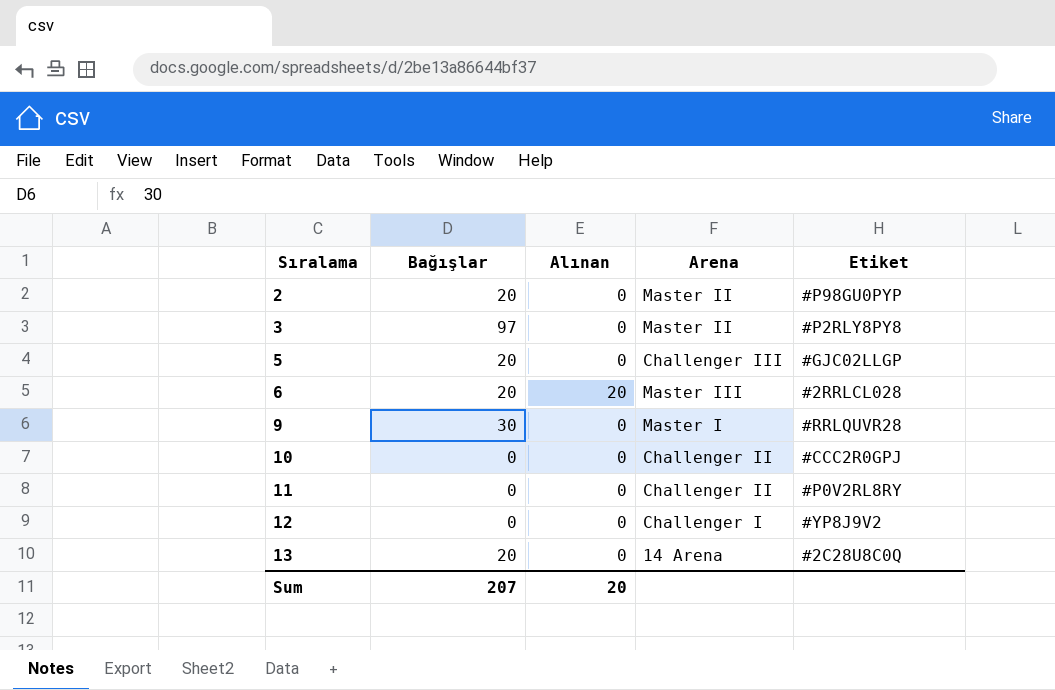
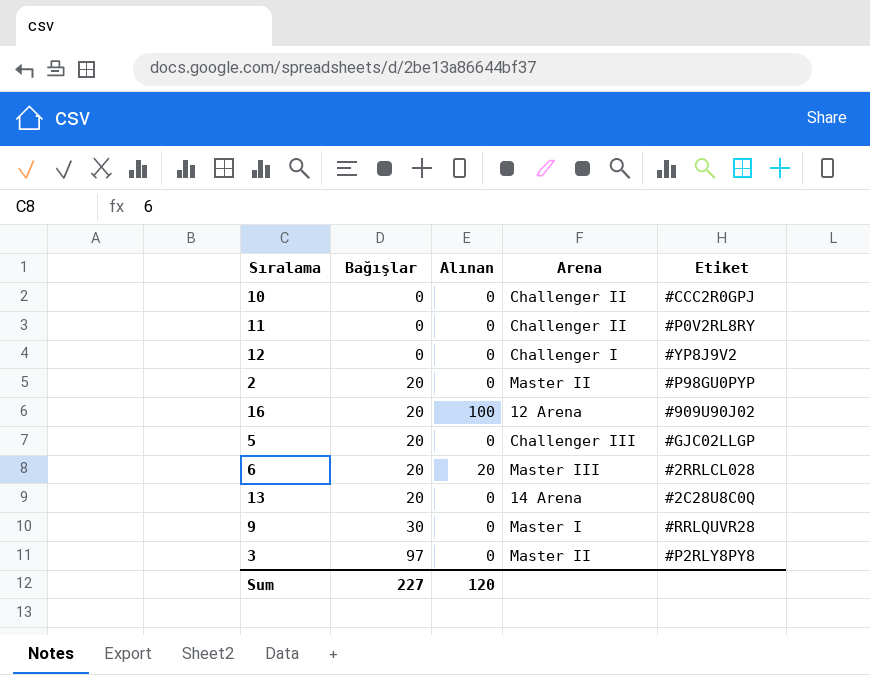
row order: Sıralama ascending -> Bağışlar ascending
row 16: none -> 20 | 100 | 12 Arena | #909U90J02
Sum | Bağışlar: 207 -> 227
Sum | Alınan: 20 -> 120

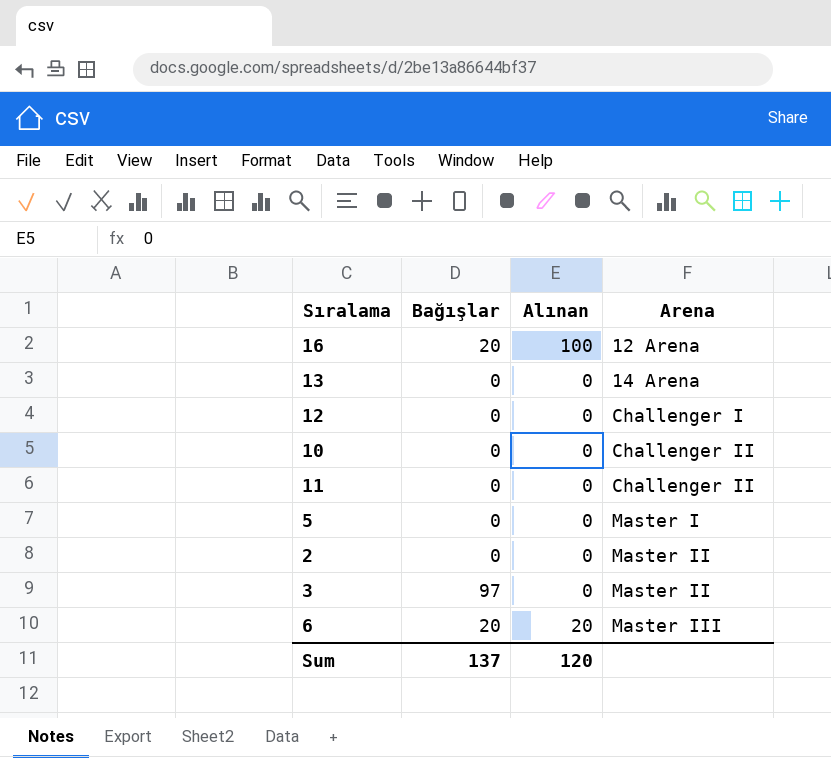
row order: Bağışlar ascending -> Arena ascending
column Etiket | position: 5 -> none
row 9: 30 | 0 | Master I | #RRLQUVR28 -> none
13 | Bağışlar: 20 -> 0
5 | Bağışlar: 20 -> 0
5 | Arena: Challenger III -> Master I
2 | Bağışlar: 20 -> 0
Sum | Bağışlar: 227 -> 137

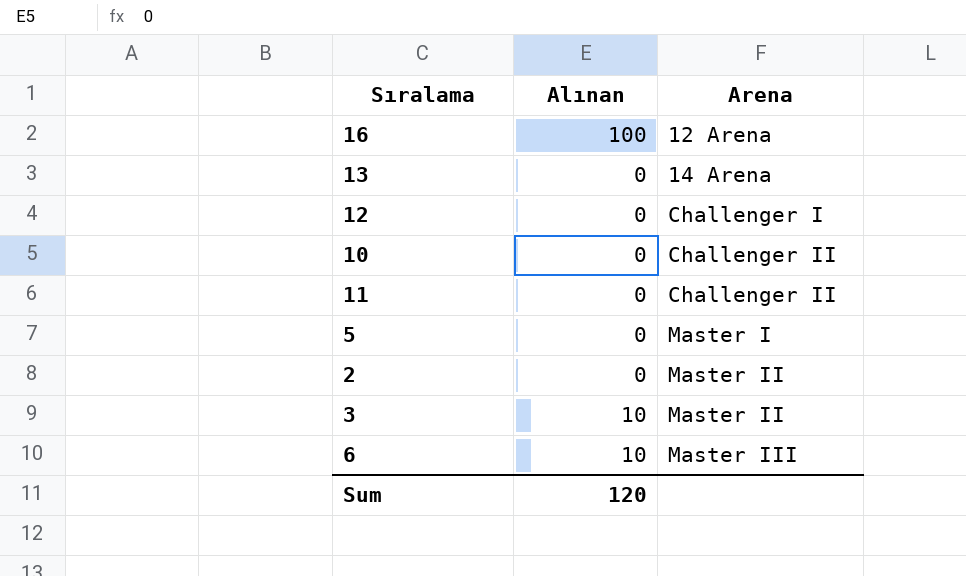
column Bağışlar | position: 2 -> none
3 | Alınan: 0 -> 10
6 | Alınan: 20 -> 10

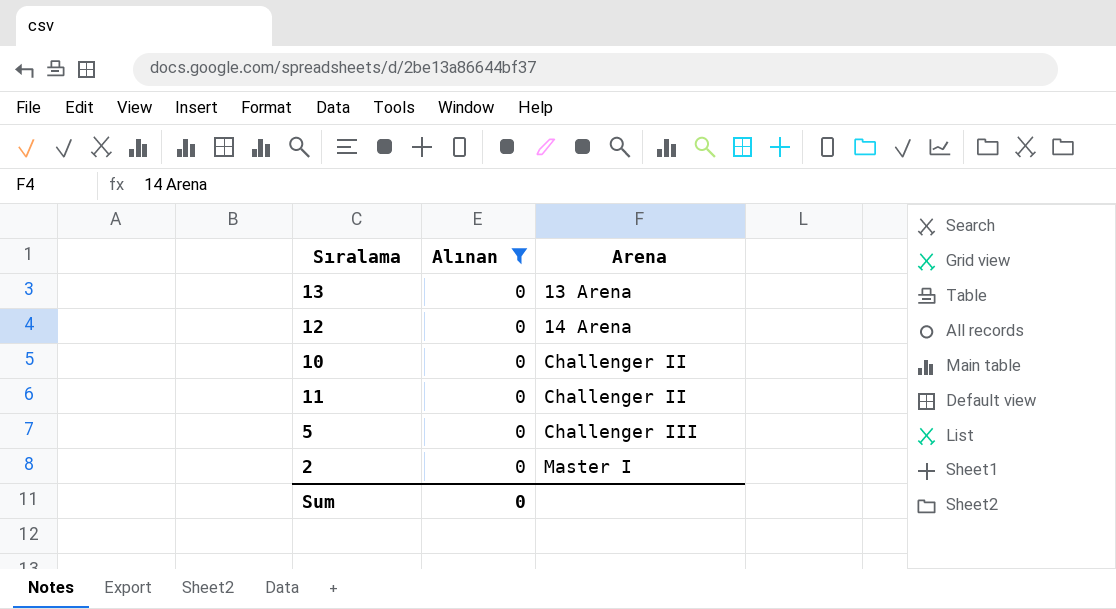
filter: none -> Alınan = 0
13 | Arena: 14 Arena -> 13 Arena
12 | Arena: Challenger I -> 14 Arena
5 | Arena: Master I -> Challenger III
2 | Arena: Master II -> Master I
Sum | Alınan: 120 -> 0

